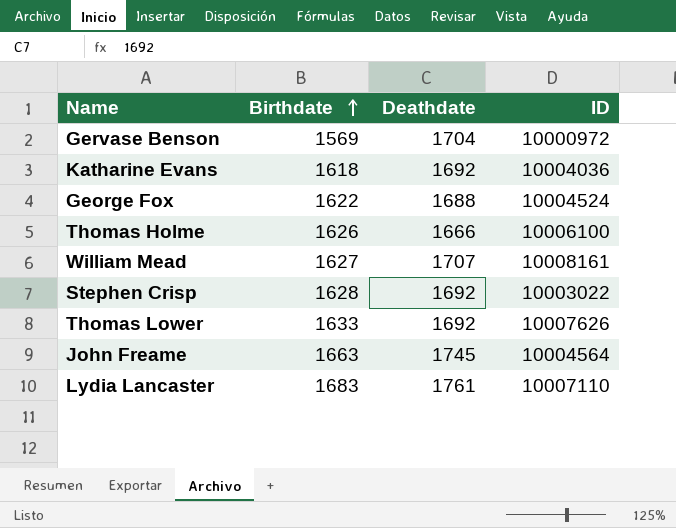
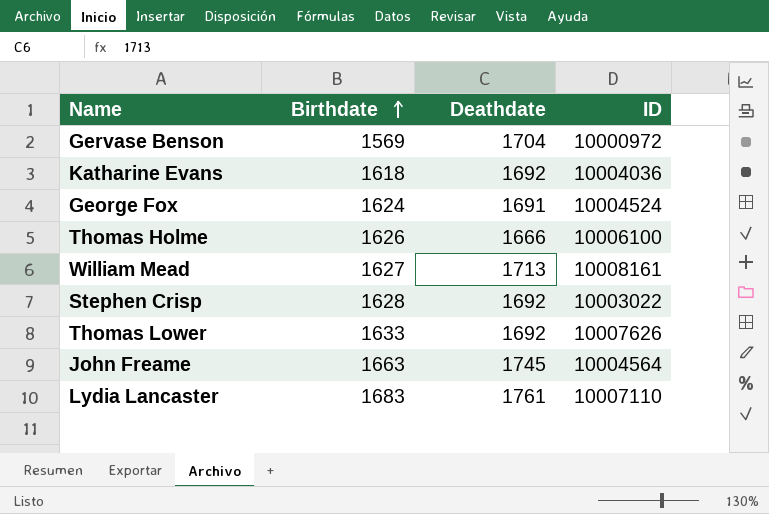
George Fox | Birthdate: 1622 -> 1624
George Fox | Deathdate: 1688 -> 1691
William Mead | Deathdate: 1707 -> 1713

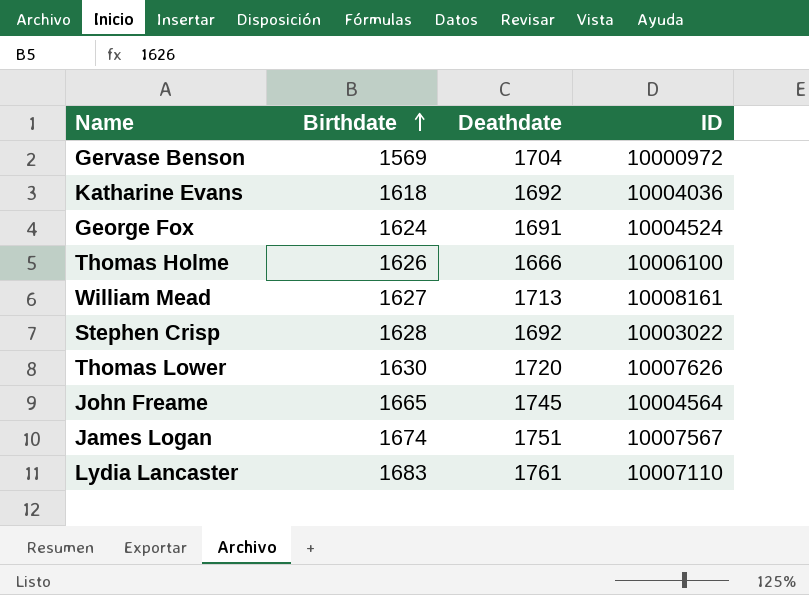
Thomas Lower | Birthdate: 1633 -> 1630
Thomas Lower | Deathdate: 1692 -> 1720
John Freame | Birthdate: 1663 -> 1665
row James Logan: none -> 1674 | 1751 | 10007567

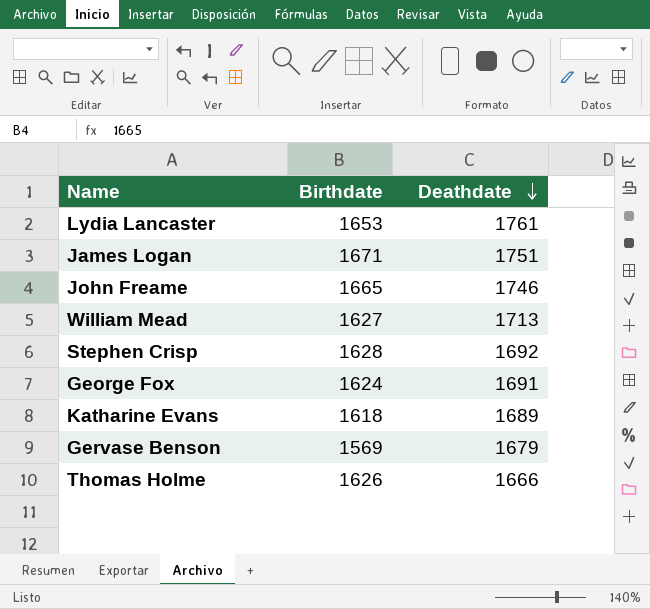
row order: Birthdate ascending -> Deathdate descending
column ID | position: 4 -> none
row Thomas Lower: 1630 | 1720 | 10007626 -> none
Lydia Lancaster | Birthdate: 1683 -> 1653
James Logan | Birthdate: 1674 -> 1671
John Freame | Deathdate: 1745 -> 1746
Katharine Evans | Deathdate: 1692 -> 1689
Gervase Benson | Deathdate: 1704 -> 1679

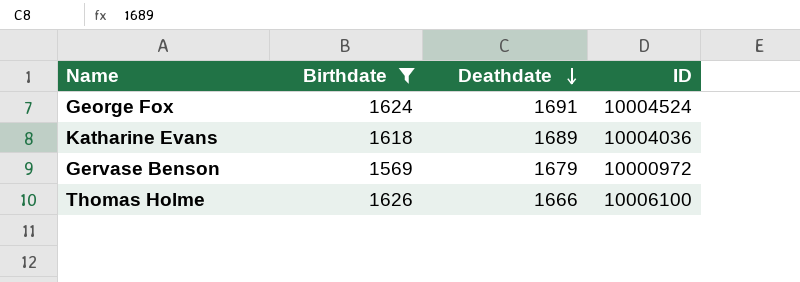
filter: none -> Birthdate <= 1626
column ID | position: none -> 4

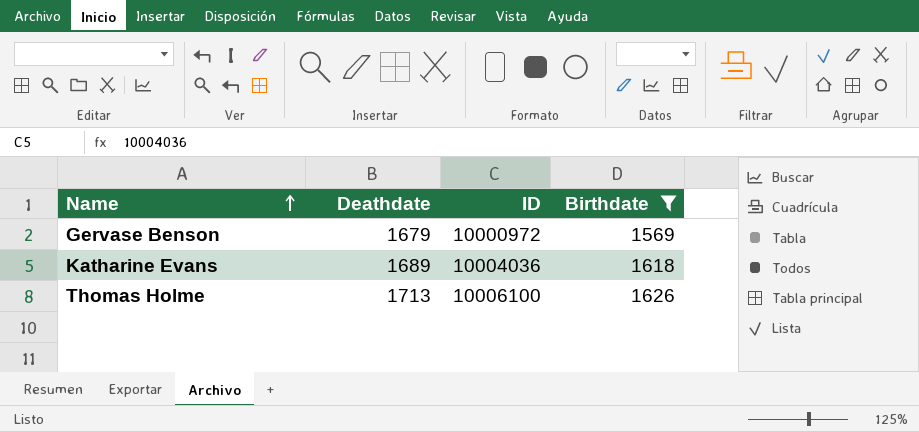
row order: Deathdate descending -> Name ascending
column Birthdate | position: 2 -> 4
row George Fox: 1624 | 1691 | 10004524 -> none
Thomas Holme | Deathdate: 1666 -> 1713

